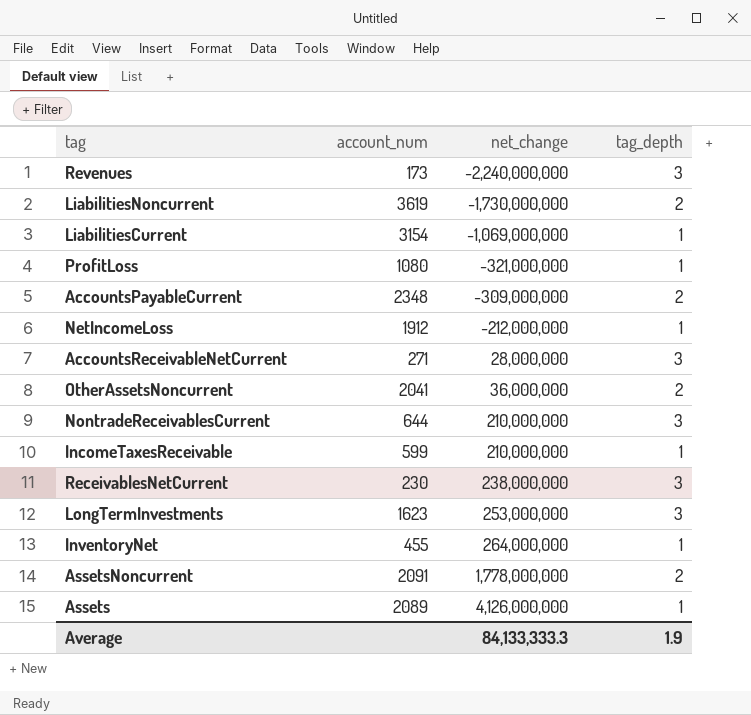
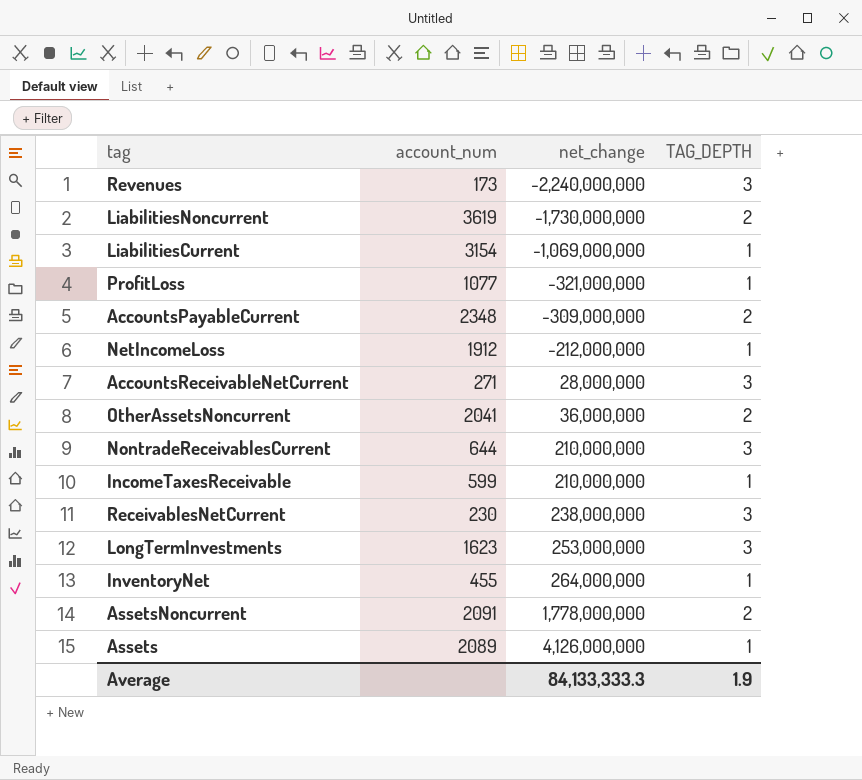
column name: tag_depth -> TAG_DEPTH
ProfitLoss | account_num: 1080 -> 1077

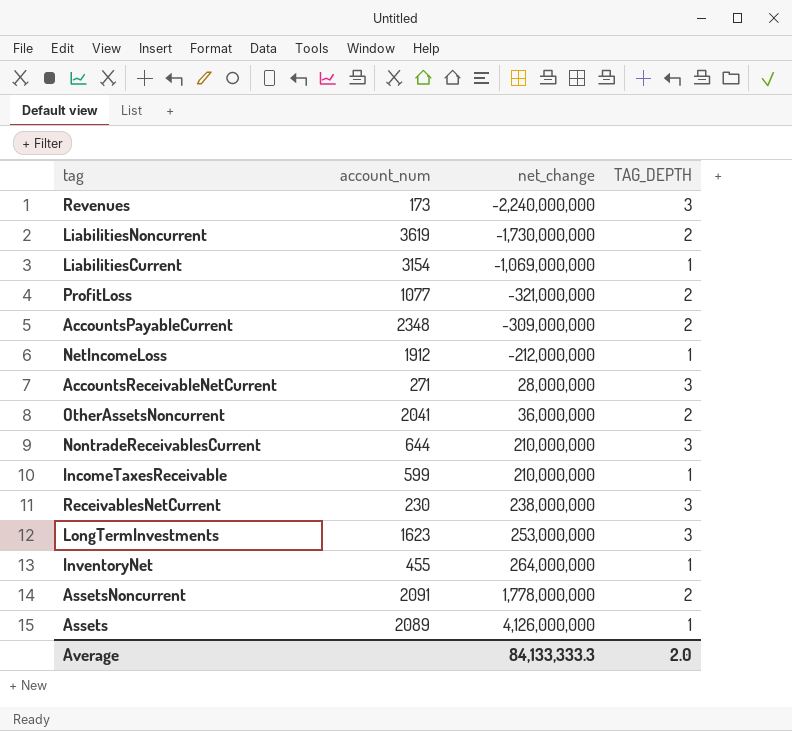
ProfitLoss | TAG_DEPTH: 1 -> 2
Average | TAG_DEPTH: 1.9 -> 2.0

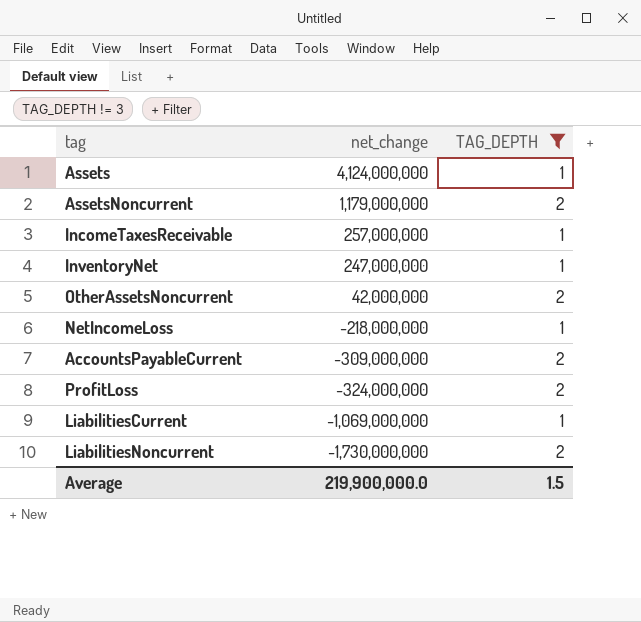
filter: none -> TAG_DEPTH != 3
row order: net_change ascending -> net_change descending
column account_num | position: 2 -> none
Assets | net_change: 4,126,000,000 -> 4,124,000,000
AssetsNoncurrent | net_change: 1,778,000,000 -> 1,179,000,000
IncomeTaxesReceivable | net_change: 210,000,000 -> 257,000,000
InventoryNet | net_change: 264,000,000 -> 247,000,000
OtherAssetsNoncurrent | net_change: 36,000,000 -> 42,000,000
NetIncomeLoss | net_change: -212,000,000 -> -218,000,000
ProfitLoss | net_change: -321,000,000 -> -324,000,000
Average | net_change: 84,133,333.3 -> 219,900,000.0
Average | TAG_DEPTH: 2.0 -> 1.5

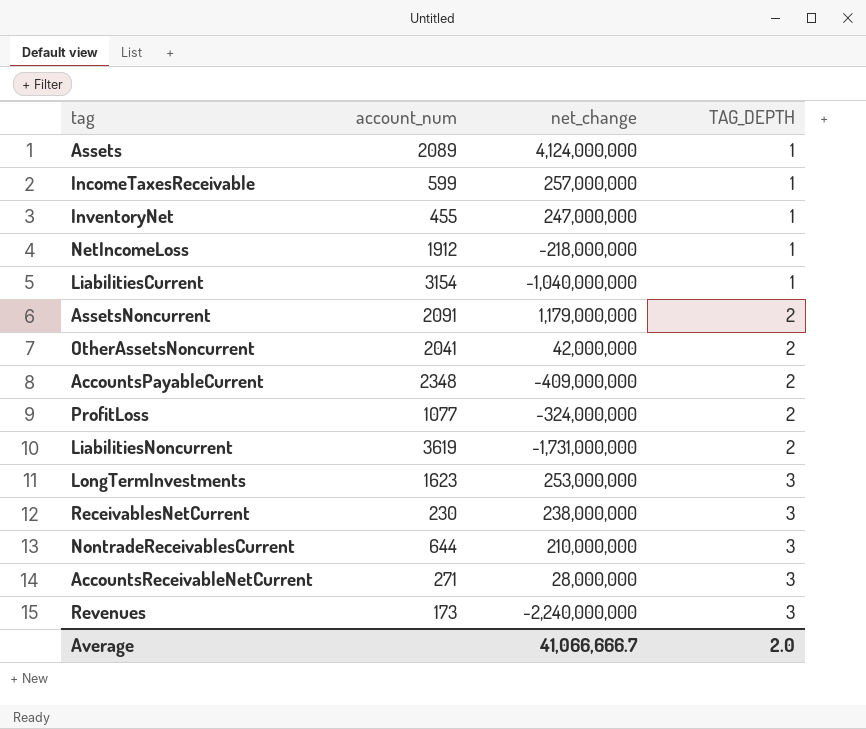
filter: TAG_DEPTH != 3 -> none
row order: net_change descending -> TAG_DEPTH ascending
column account_num | position: none -> 2
LiabilitiesCurrent | net_change: -1,069,000,000 -> -1,040,000,000
AccountsPayableCurrent | net_change: -309,000,000 -> -409,000,000
LiabilitiesNoncurrent | net_change: -1,730,000,000 -> -1,731,000,000
Average | net_change: 219,900,000.0 -> 41,066,666.7
Average | TAG_DEPTH: 1.5 -> 2.0

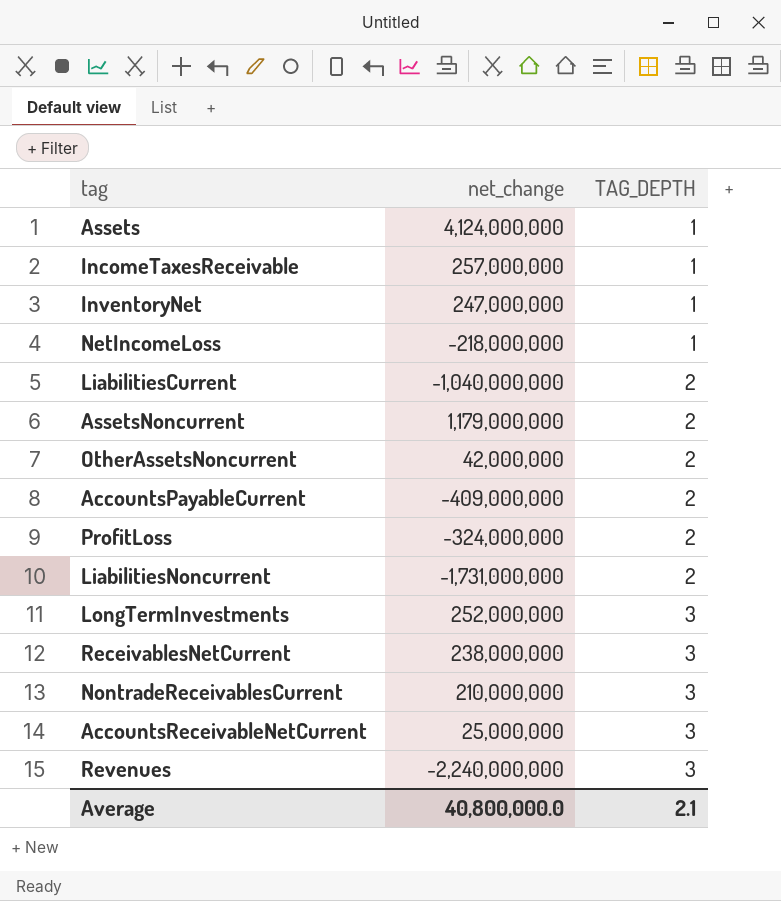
column account_num | position: 2 -> none
LiabilitiesCurrent | TAG_DEPTH: 1 -> 2
LongTermInvestments | net_change: 253,000,000 -> 252,000,000
AccountsReceivableNetCurrent | net_change: 28,000,000 -> 25,000,000
Average | net_change: 41,066,666.7 -> 40,800,000.0
Average | TAG_DEPTH: 2.0 -> 2.1

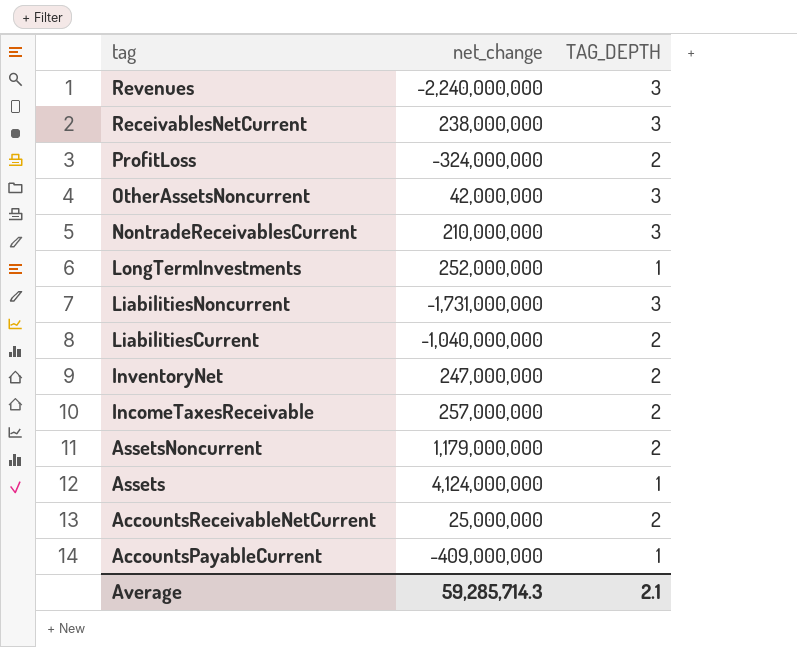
row order: TAG_DEPTH ascending -> tag descending
row NetIncomeLoss: -218,000,000 | 1 -> none
OtherAssetsNoncurrent | TAG_DEPTH: 2 -> 3
LongTermInvestments | TAG_DEPTH: 3 -> 1
LiabilitiesNoncurrent | TAG_DEPTH: 2 -> 3
InventoryNet | TAG_DEPTH: 1 -> 2
IncomeTaxesReceivable | TAG_DEPTH: 1 -> 2
AccountsReceivableNetCurrent | TAG_DEPTH: 3 -> 2
AccountsPayableCurrent | TAG_DEPTH: 2 -> 1
Average | net_change: 40,800,000.0 -> 59,285,714.3

